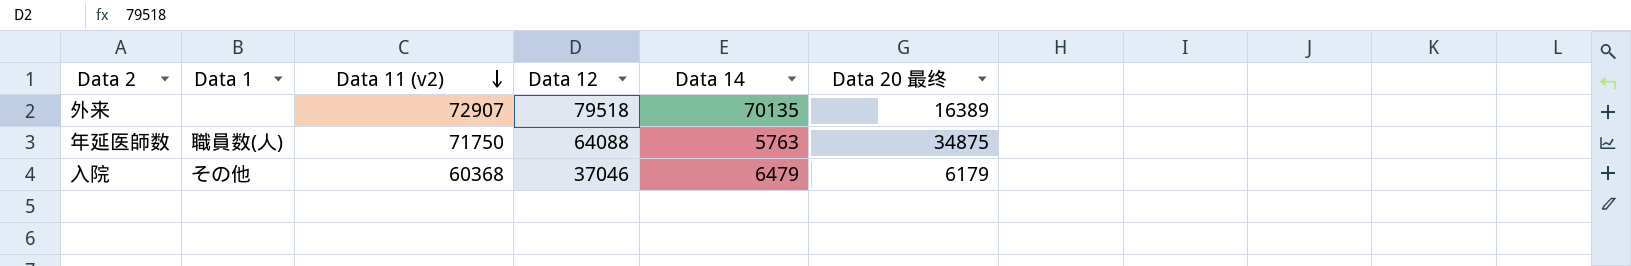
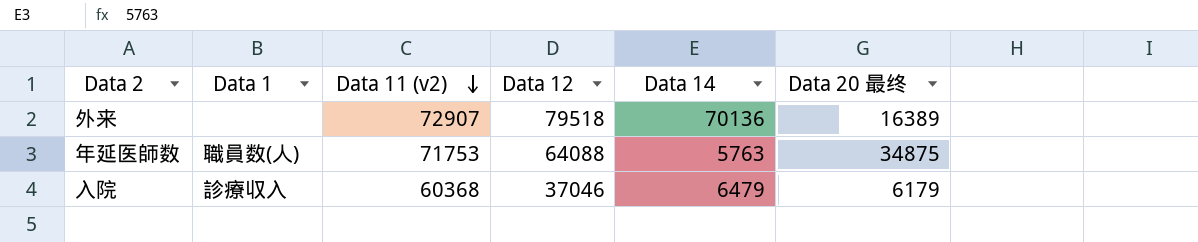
外来 | Data 14: 70135 -> 70136
年延医師数 | Data 11 (v2): 71750 -> 71753
入院 | Data 1: その他 -> 診療収入

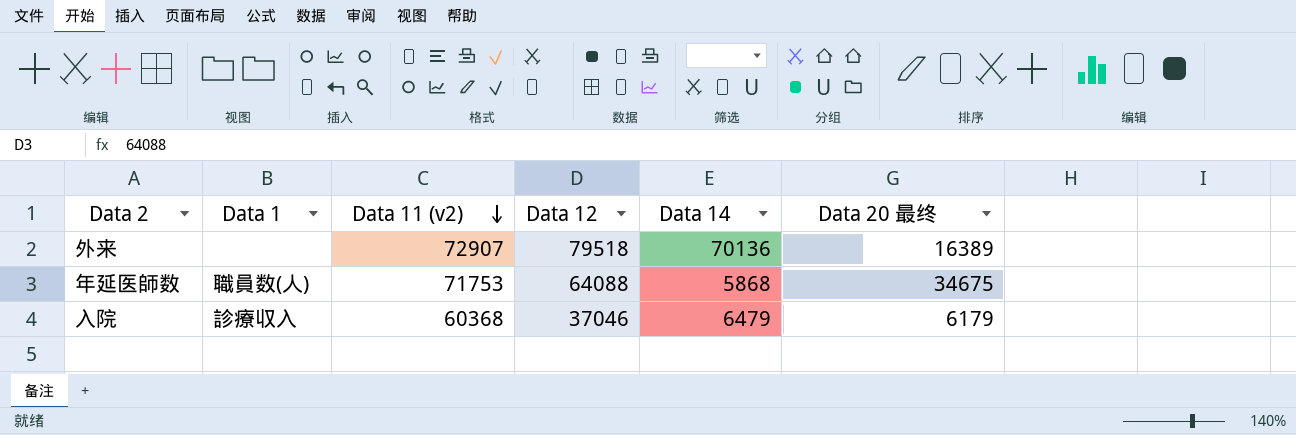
年延医師数 | Data 14: 5763 -> 5868
年延医師数 | Data 20 最终: 34875 -> 34675

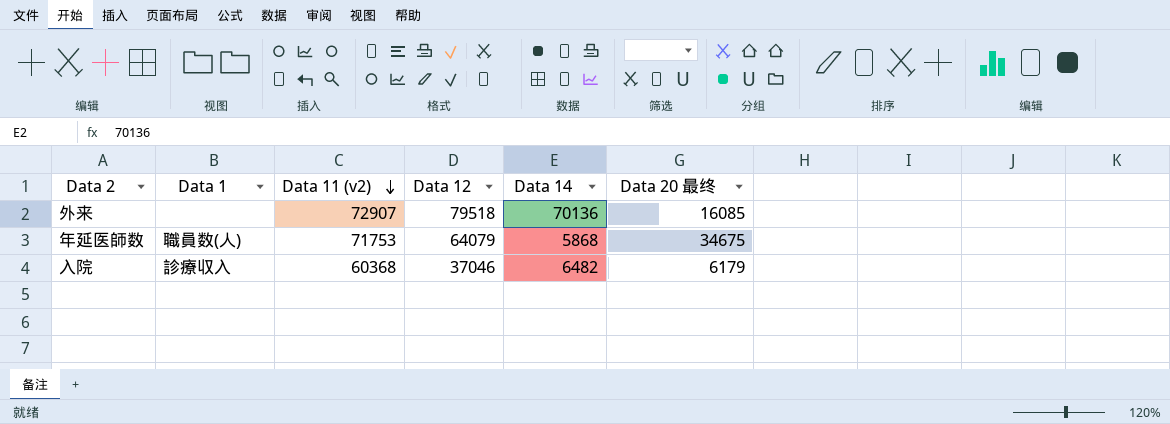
外来 | Data 20 最终: 16389 -> 16085
年延医師数 | Data 12: 64088 -> 64079
入院 | Data 14: 6479 -> 6482

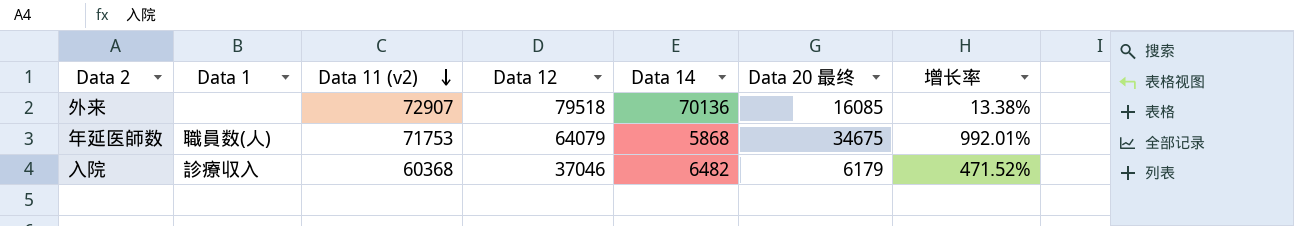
column 增长率 | formula: none -> ([Data 12] - [Data 14]) / [Data 14]

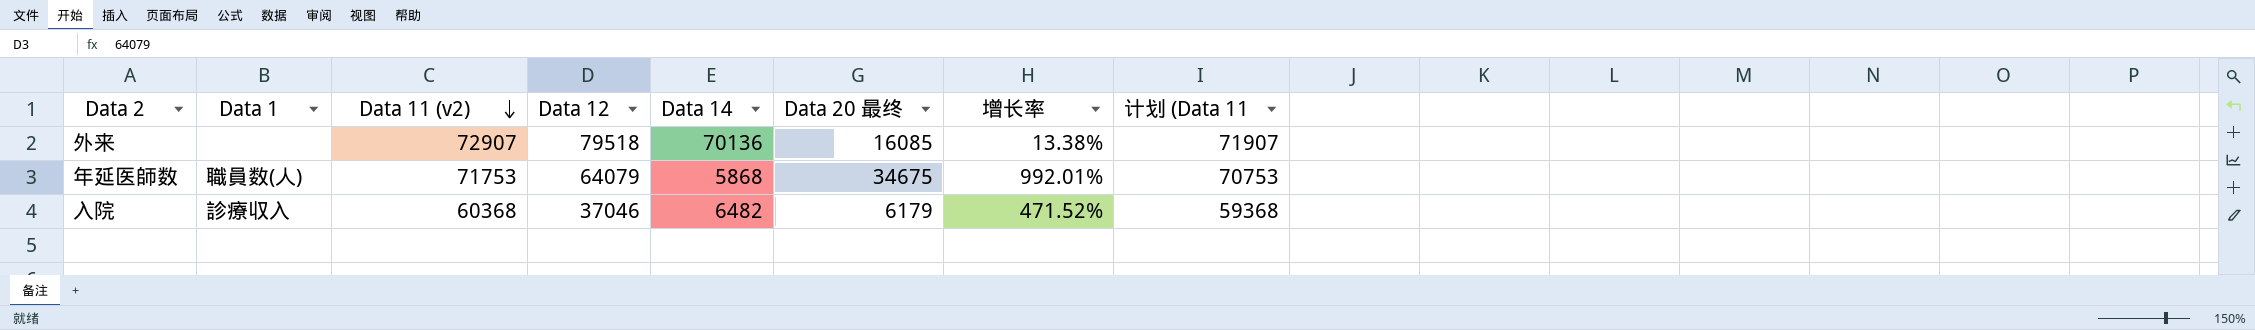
column 计划 (Data 11 | formula: none -> [Data 11 (v2)] - 1000

